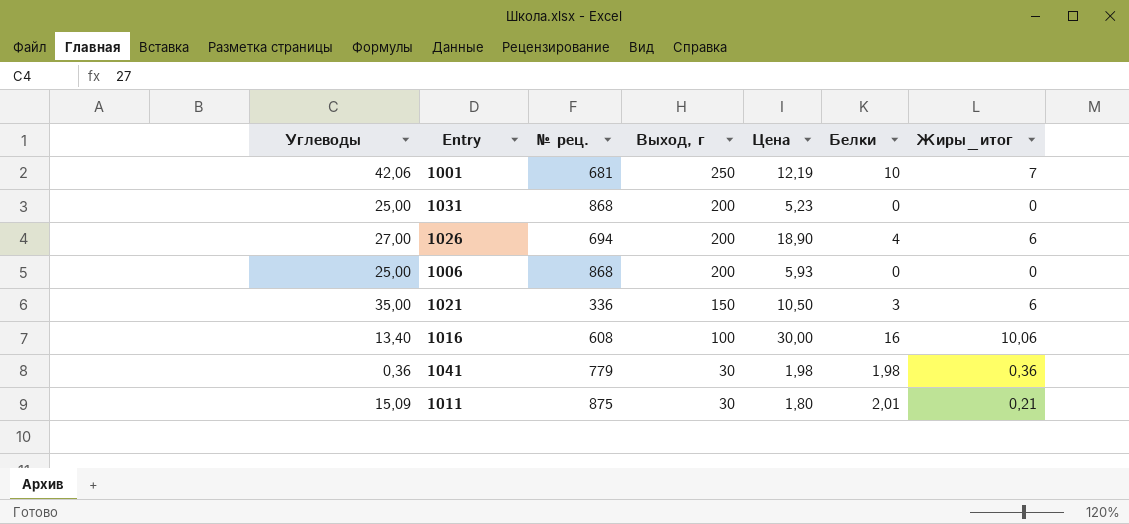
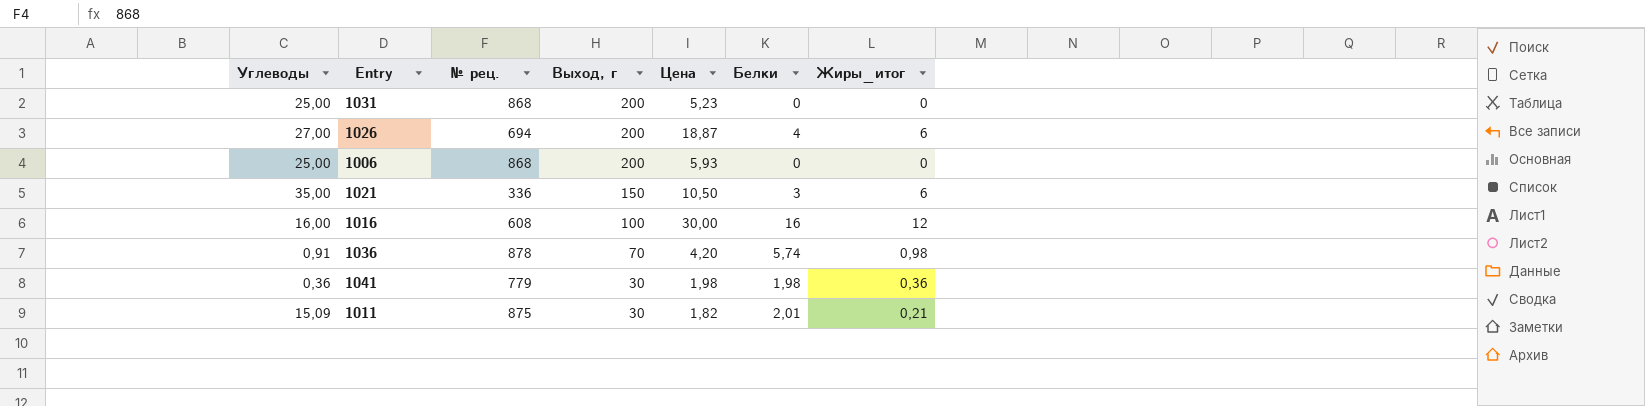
row 1001: 42,06 | 681 | 250 | 12,19 | 10 | 7 -> none
1026 | Цена: 18,90 -> 18,87
1016 | Углеводы: 13,40 -> 16,00
1016 | Жиры_итог: 10,06 -> 12
row 1036: none -> 0,91 | 878 | 70 | 4,20 | 5,74 | 0,98
1011 | Цена: 1,80 -> 1,82

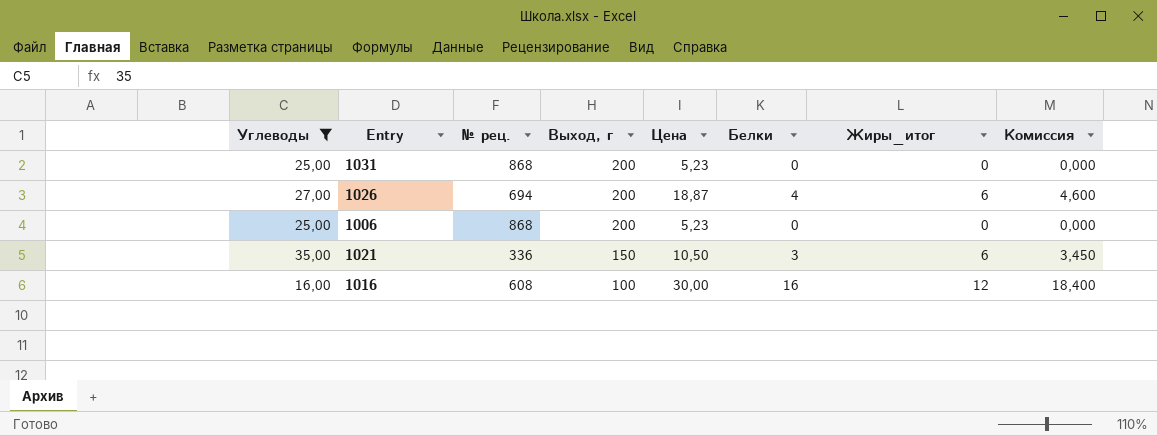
filter: none -> Углеводы >= 16,00
column Комиссия | formula: none -> [Белки] * 1,15
1006 | Цена: 5,93 -> 5,23

